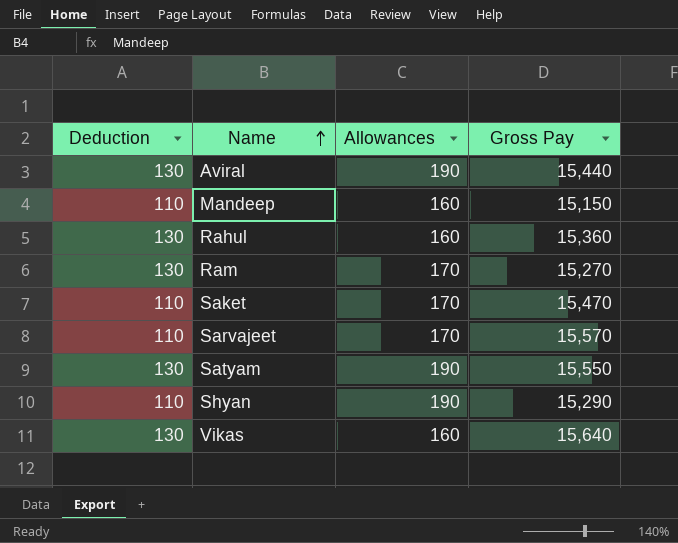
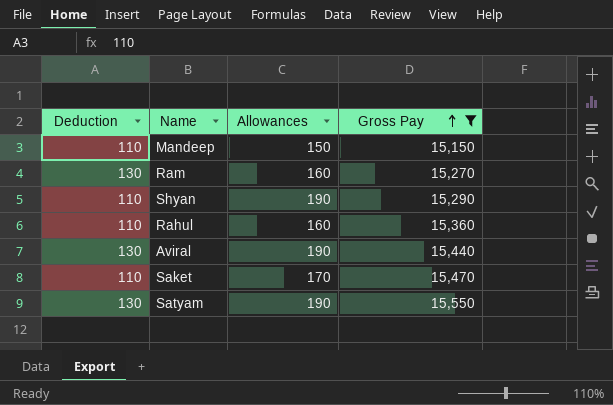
filter: none -> Gross Pay <= 15,550
row order: Name ascending -> Gross Pay ascending
Mandeep | Allowances: 160 -> 150
Ram | Allowances: 170 -> 160
Rahul | Deduction: 130 -> 110

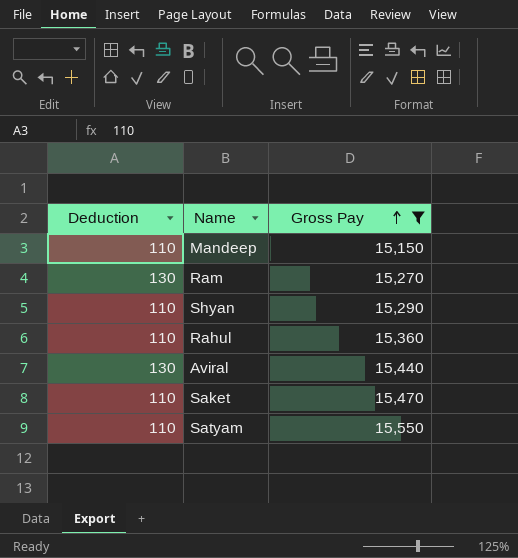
column Allowances | position: 3 -> none
Satyam | Deduction: 130 -> 110

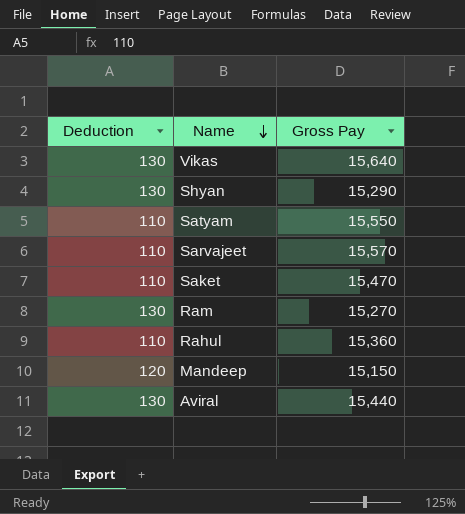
filter: Gross Pay <= 15,550 -> none
row order: Gross Pay ascending -> Name descending
Shyan | Deduction: 110 -> 130
Mandeep | Deduction: 110 -> 120

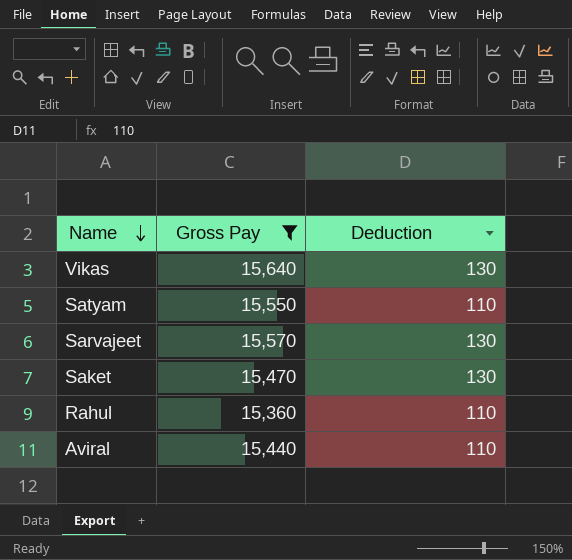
filter: none -> Gross Pay >= 15,360
column Deduction | position: 1 -> 3
Sarvajeet | Deduction: 110 -> 130
Saket | Deduction: 110 -> 130
Aviral | Deduction: 130 -> 110

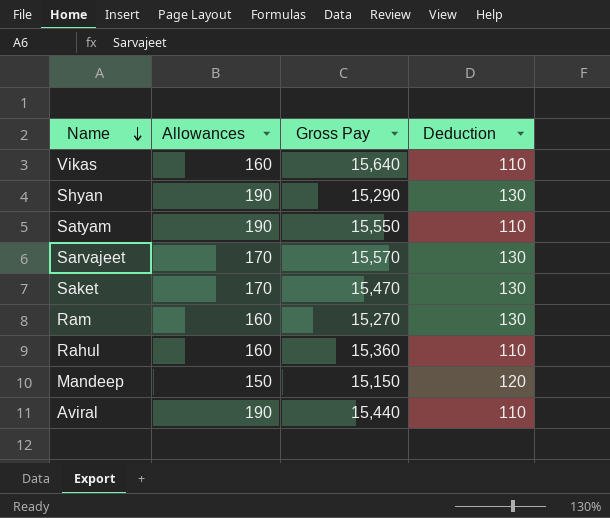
filter: Gross Pay >= 15,360 -> none
column Allowances | position: none -> 2
Vikas | Deduction: 130 -> 110

